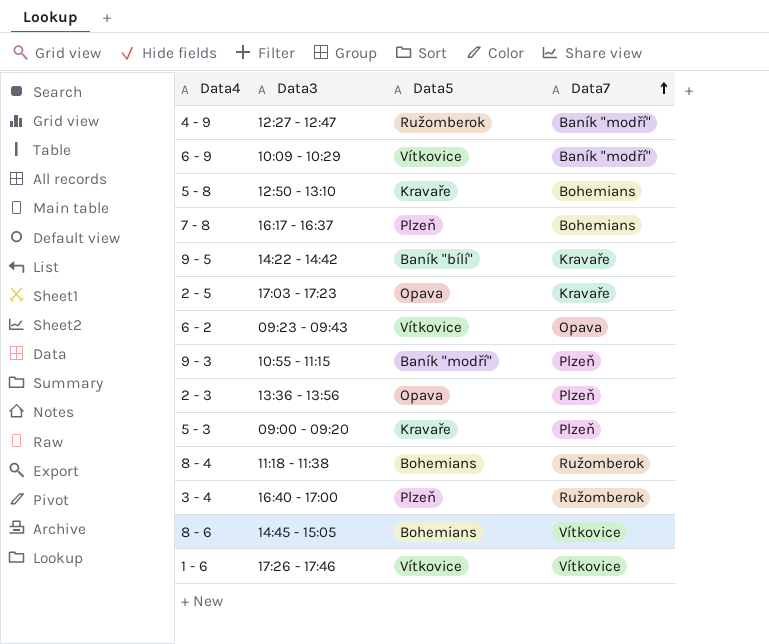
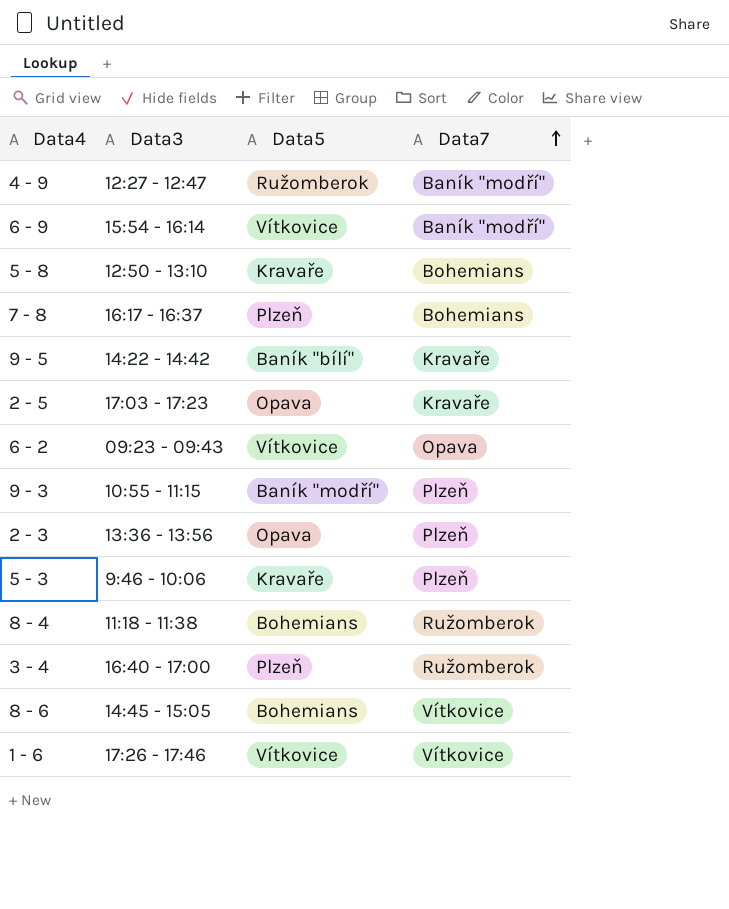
6 - 9 | Data3: 10:09 - 10:29 -> 15:54 - 16:14
5 - 3 | Data3: 09:00 - 09:20 -> 9:46 - 10:06

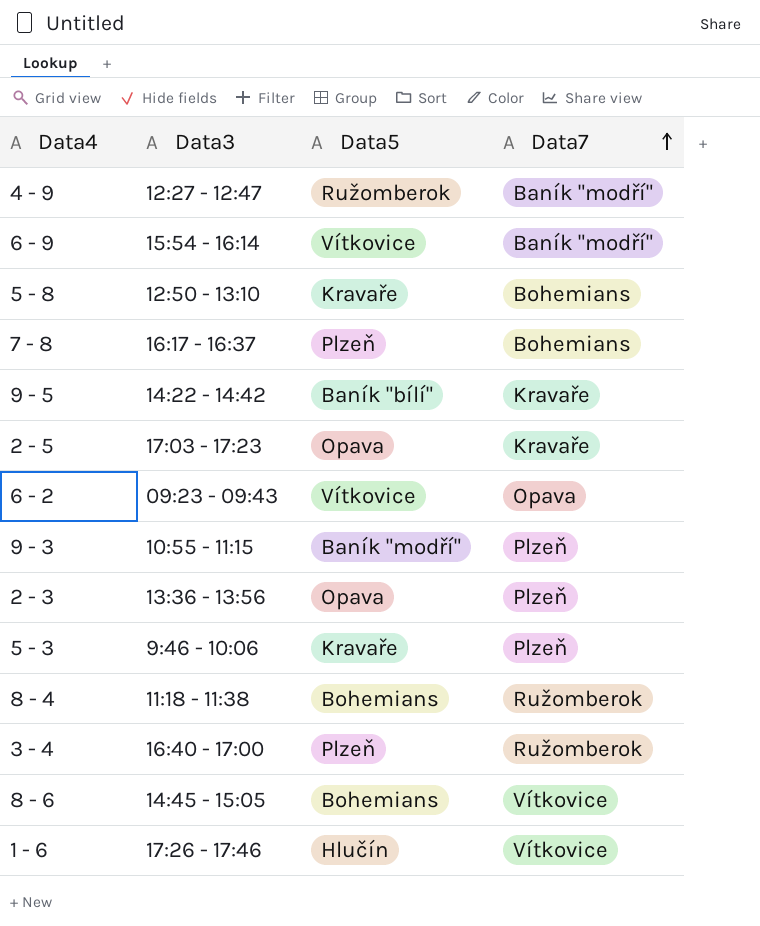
1 - 6 | Data5: Vítkovice -> Hlučín

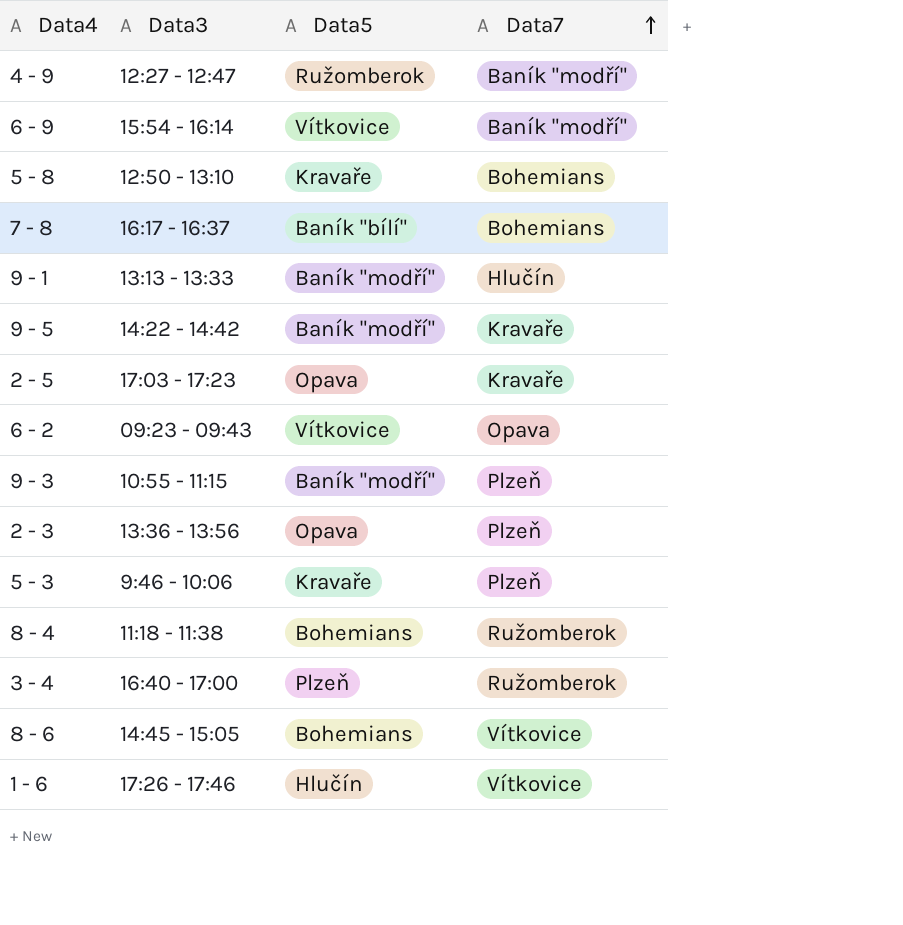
7 - 8 | Data5: Plzeň -> Baník "bílí"
row 9 - 1: none -> 13:13 - 13:33 | Baník "modří" | Hlučín
9 - 5 | Data5: Baník "bílí" -> Baník "modří"

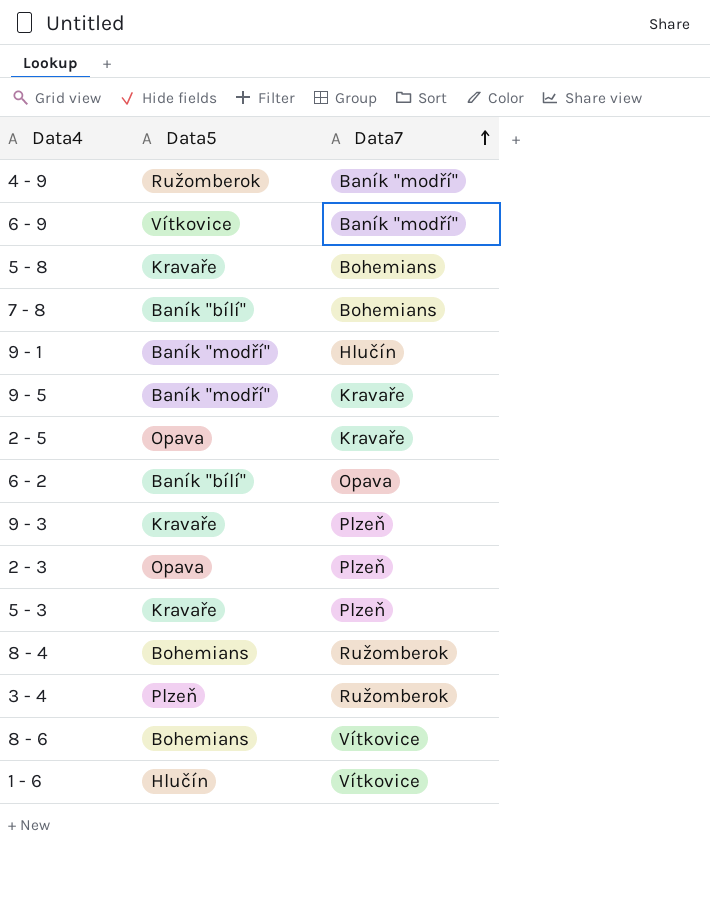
column Data3 | position: 2 -> none
6 - 2 | Data5: Vítkovice -> Baník "bílí"
9 - 3 | Data5: Baník "modří" -> Kravaře

